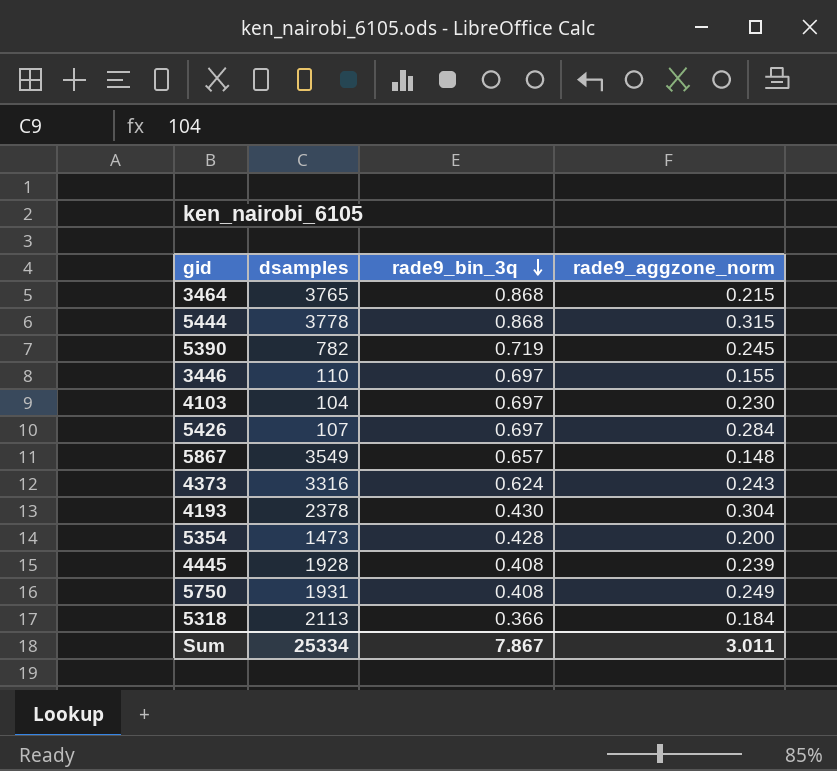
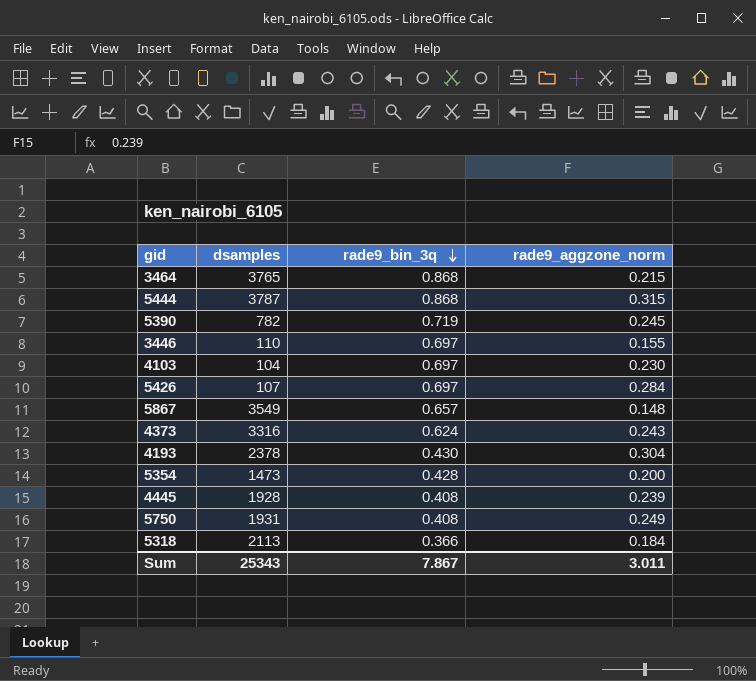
5444 | dsamples: 3778 -> 3787
Sum | dsamples: 25334 -> 25343

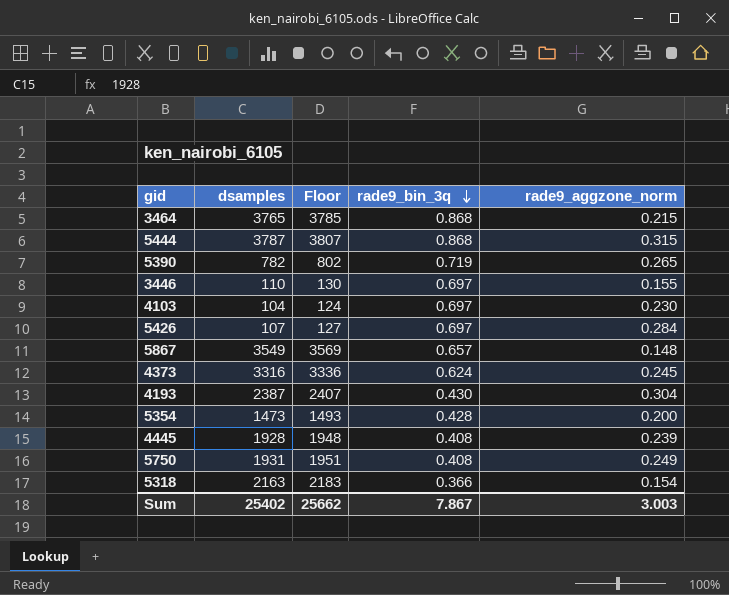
column Floor | formula: none -> [dsamples] + 20
5390 | rade9_aggzone_norm: 0.245 -> 0.265
4373 | rade9_aggzone_norm: 0.243 -> 0.245
4193 | dsamples: 2378 -> 2387
5318 | dsamples: 2113 -> 2163
5318 | rade9_aggzone_norm: 0.184 -> 0.154
Sum | dsamples: 25343 -> 25402
Sum | rade9_aggzone_norm: 3.011 -> 3.003

